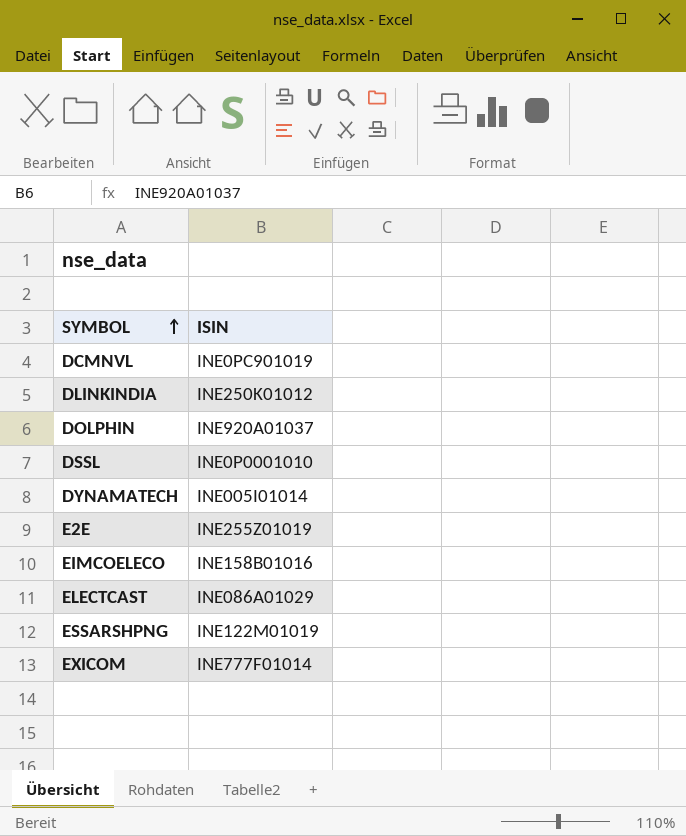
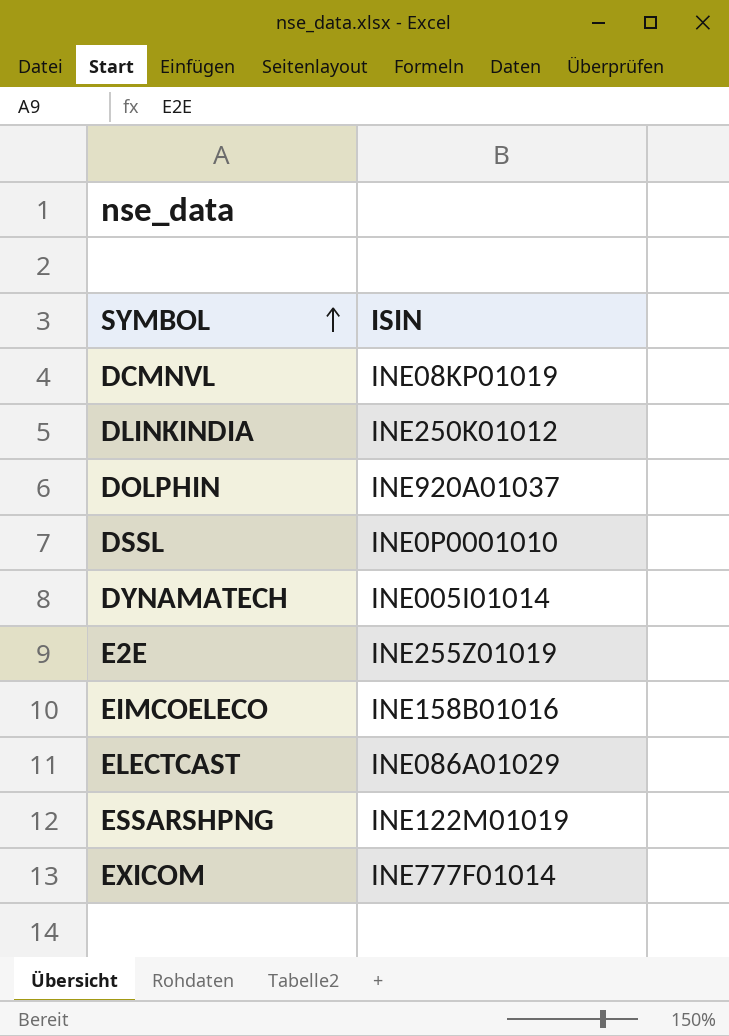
DCMNVL | ISIN: INE0PC901019 -> INE08KP01019

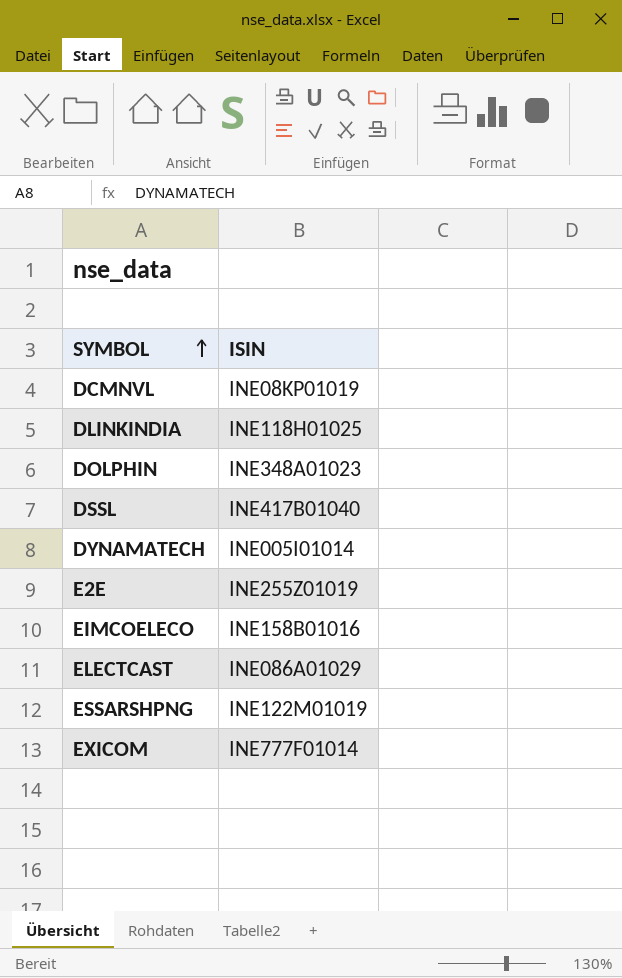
DLINKINDIA | ISIN: INE250K01012 -> INE118H01025
DOLPHIN | ISIN: INE920A01037 -> INE348A01023
DSSL | ISIN: INE0P0001010 -> INE417B01040

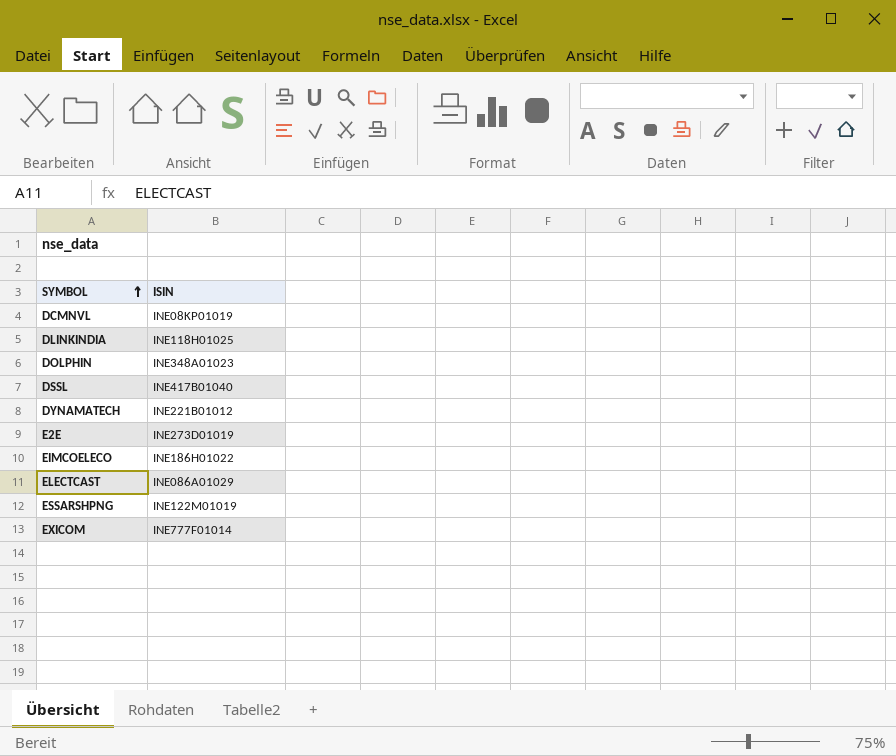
DYNAMATECH | ISIN: INE005I01014 -> INE221B01012
E2E | ISIN: INE255Z01019 -> INE273D01019
EIMCOELECO | ISIN: INE158B01016 -> INE186H01022

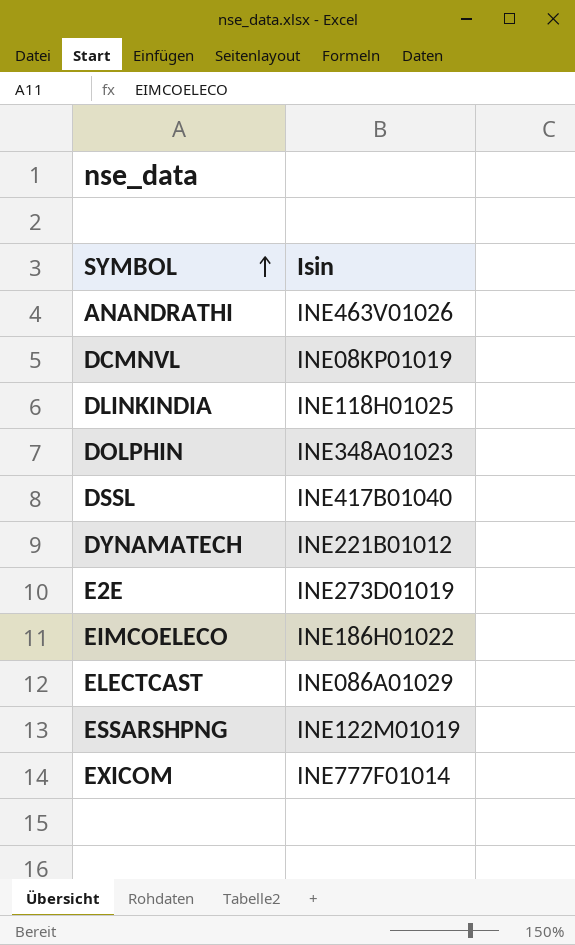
column name: ISIN -> Isin
row ANANDRATHI: none -> INE463V01026

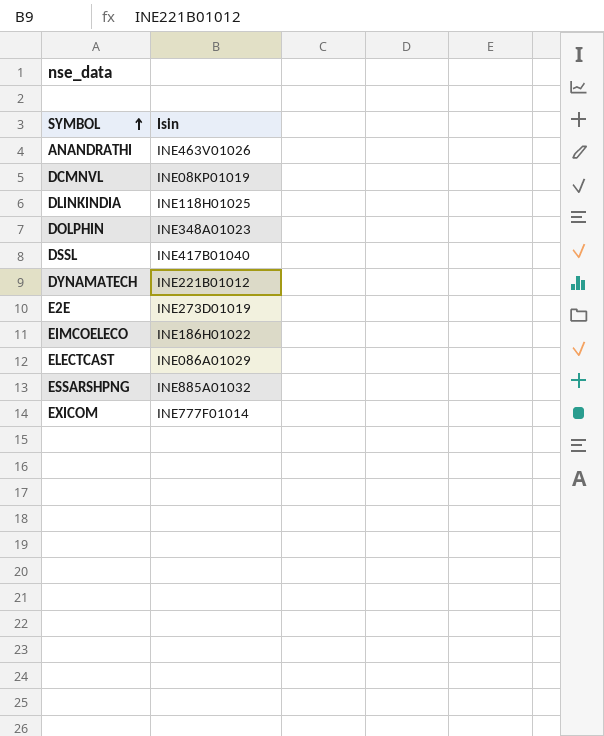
ESSARSHPNG | Isin: INE122M01019 -> INE885A01032

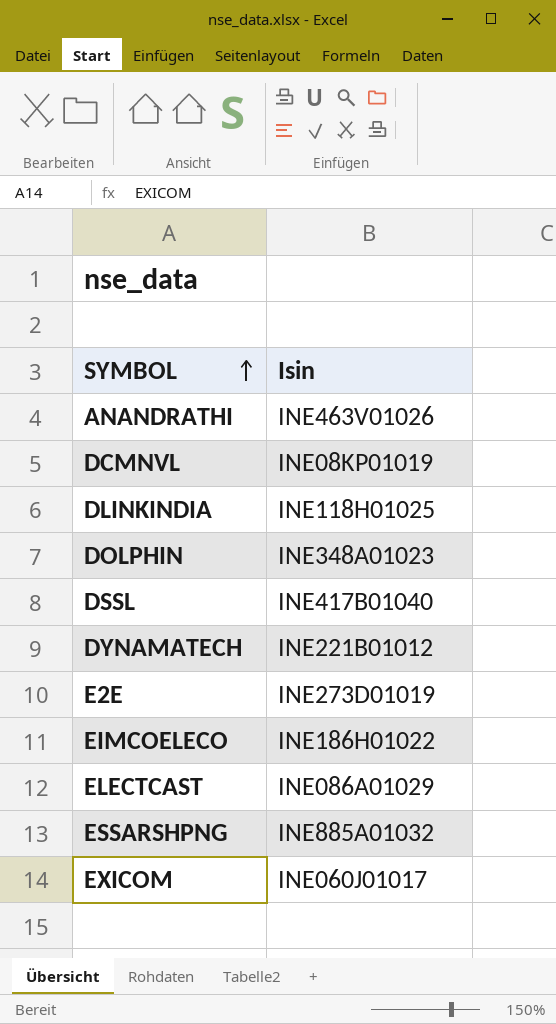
EXICOM | Isin: INE777F01014 -> INE060J01017

